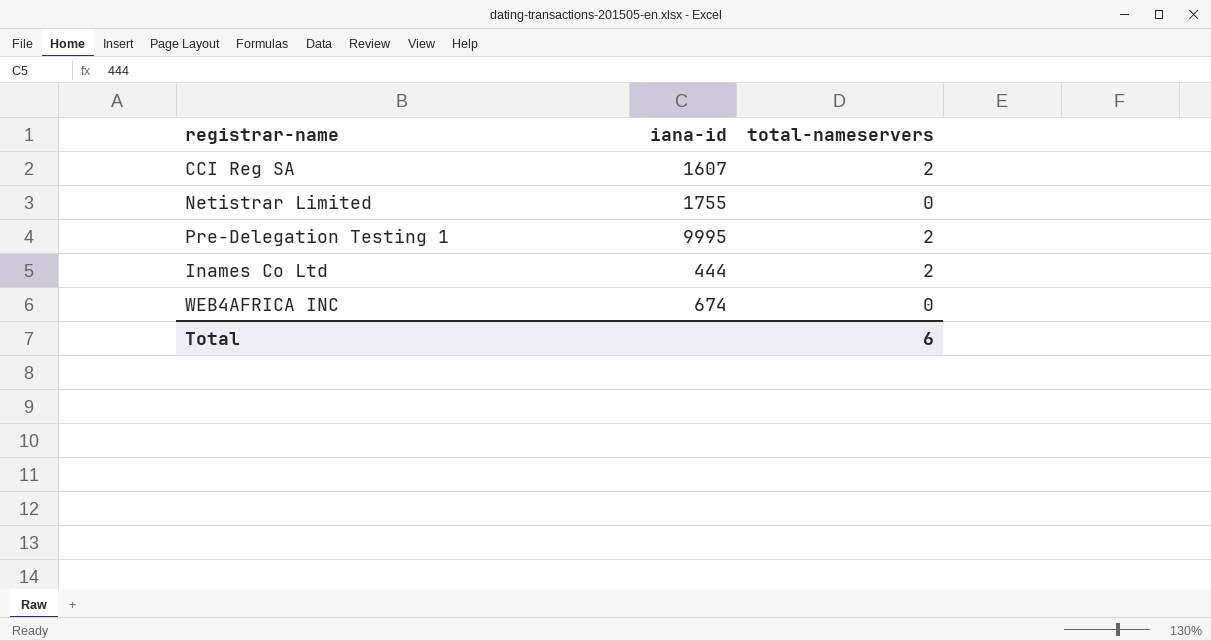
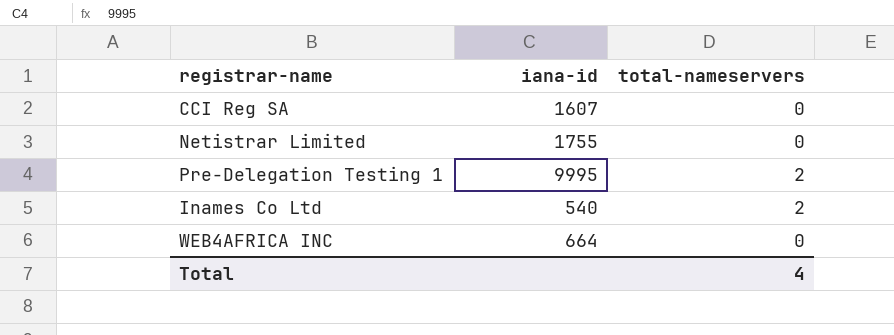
CCI Reg SA | total-nameservers: 2 -> 0
Inames Co Ltd | iana-id: 444 -> 540
WEB4AFRICA INC | iana-id: 674 -> 664
Total | total-nameservers: 6 -> 4

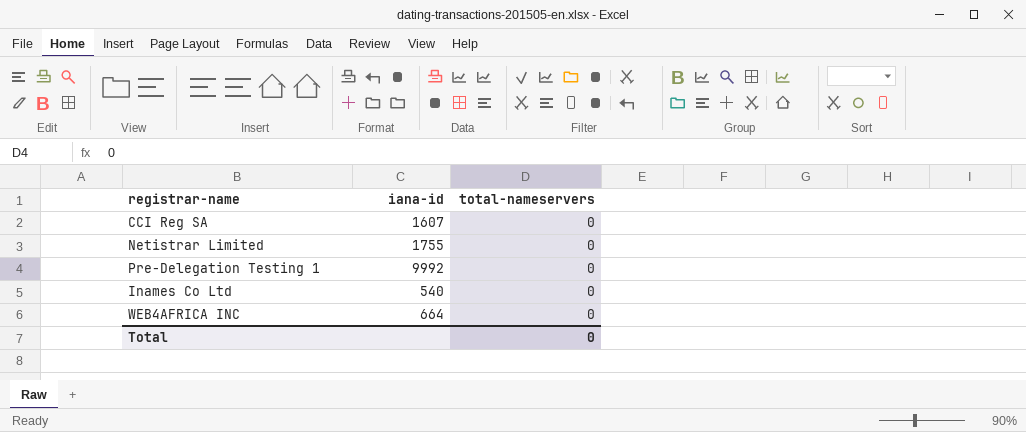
Pre-Delegation Testing 1 | iana-id: 9995 -> 9992
Pre-Delegation Testing 1 | total-nameservers: 2 -> 0
Inames Co Ltd | total-nameservers: 2 -> 0
Total | total-nameservers: 4 -> 0

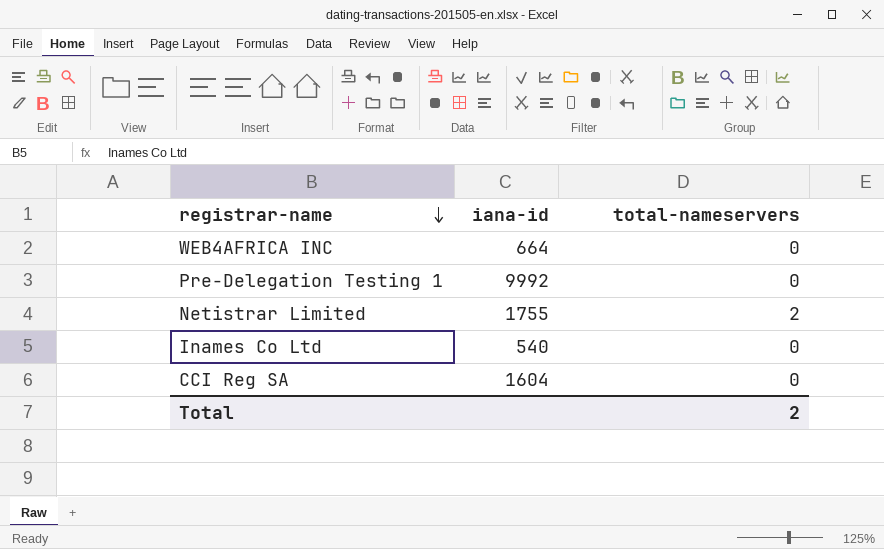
row order: none -> registrar-name descending
Netistrar Limited | total-nameservers: 0 -> 2
CCI Reg SA | iana-id: 1607 -> 1604
Total | total-nameservers: 0 -> 2

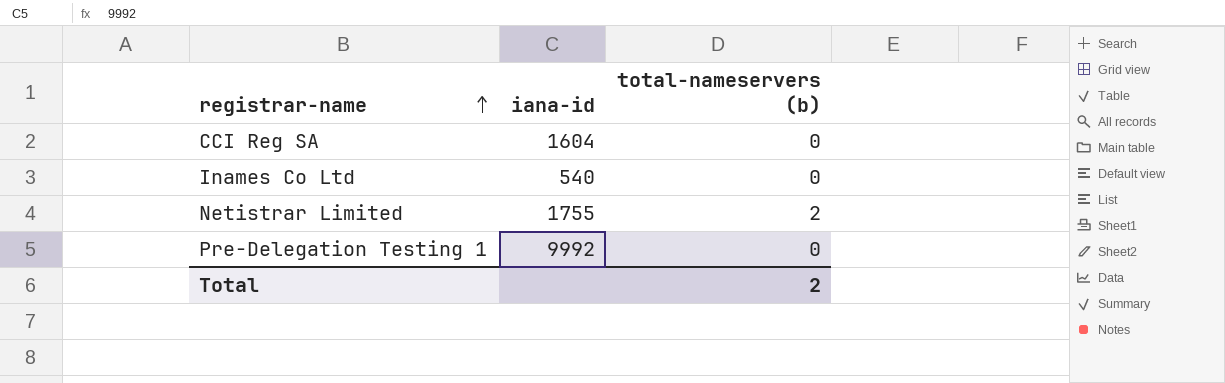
row order: registrar-name descending -> registrar-name ascending
column name: total-nameservers -> total-nameservers (b)
row WEB4AFRICA INC: 664 | 0 -> none

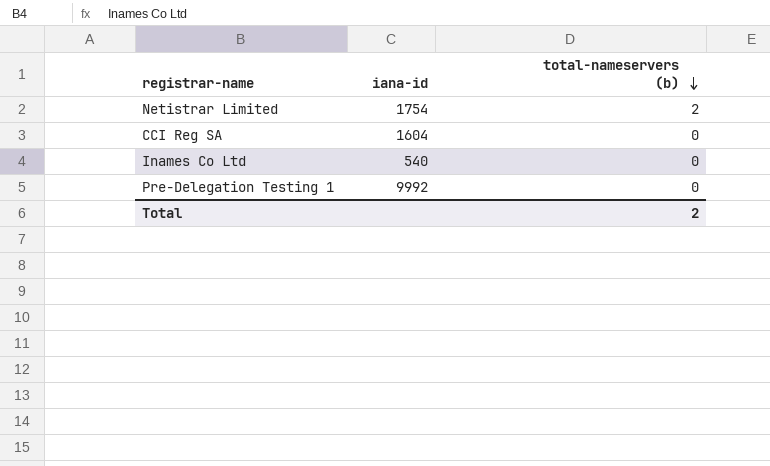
row order: registrar-name ascending -> total-nameservers (b) descending
Netistrar Limited | iana-id: 1755 -> 1754

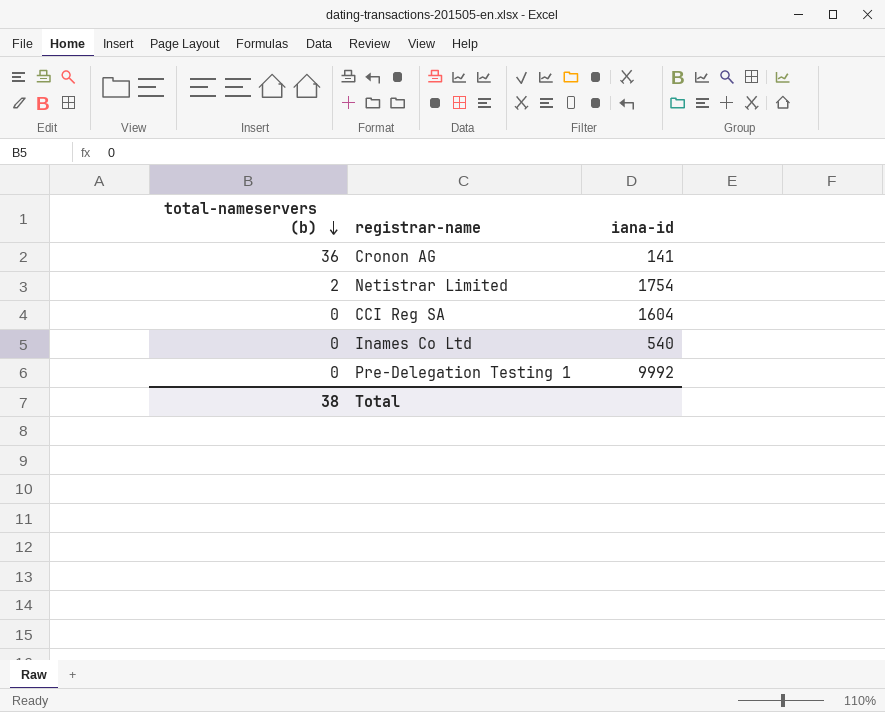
column total-nameservers (b) | position: 3 -> 1
row Cronon AG: none -> 36 | 141
Total | total-nameservers (b): 2 -> 38

